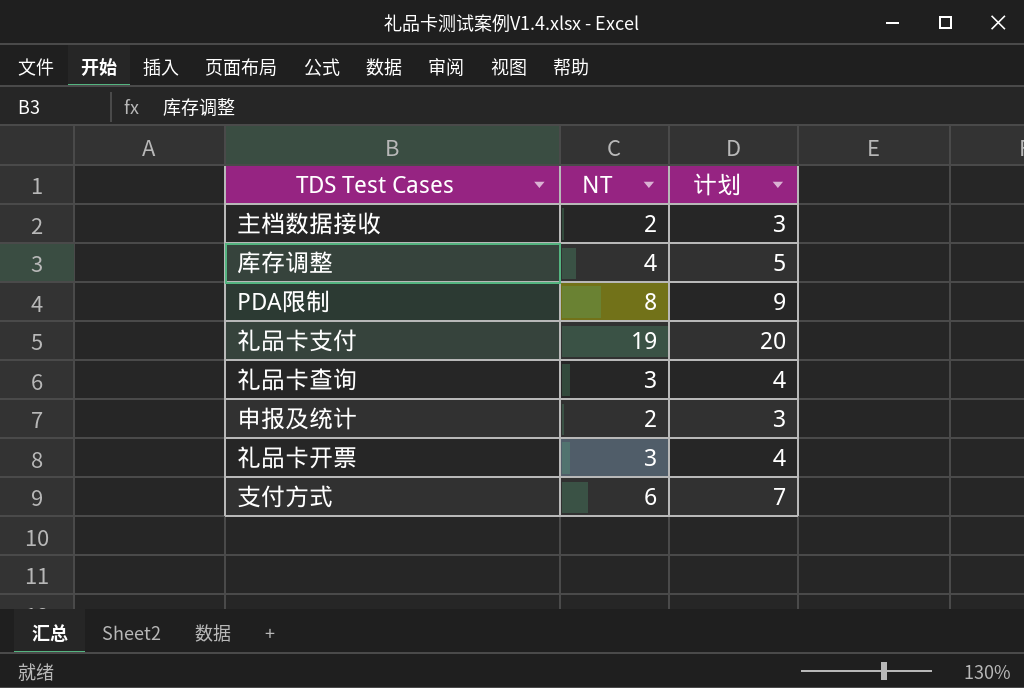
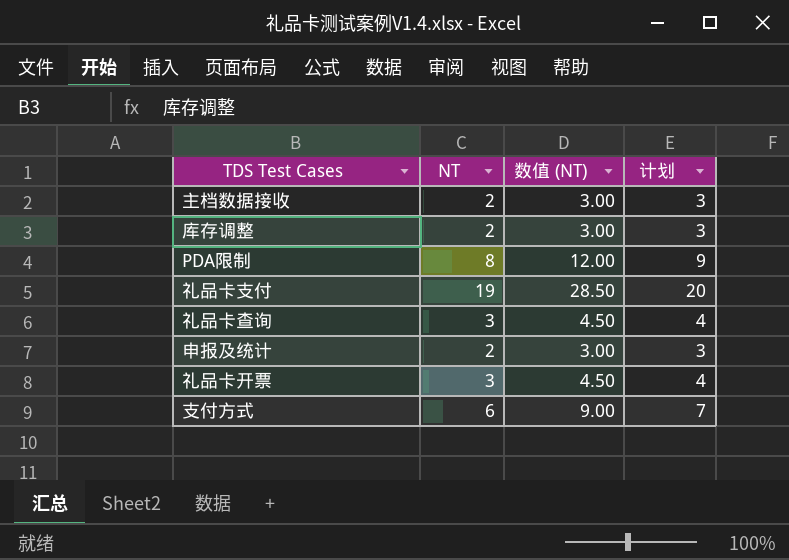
column 数值 (NT) | formula: none -> [NT] * 1.5
库存调整 | NT: 4 -> 2
库存调整 | 计划: 5 -> 3

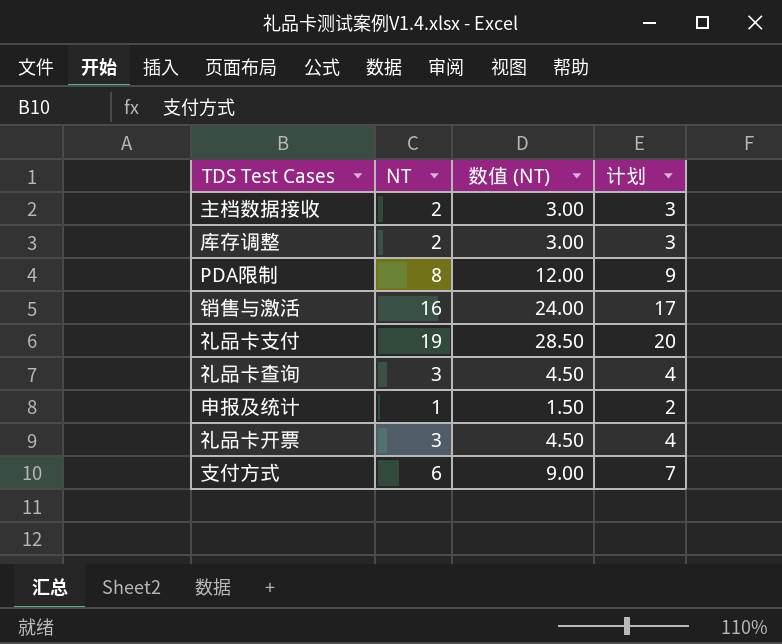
row 销售与激活: none -> 16 | 24.00 | 17
申报及统计 | NT: 2 -> 1
申报及统计 | 数值 (NT): 3.00 -> 1.50
申报及统计 | 计划: 3 -> 2

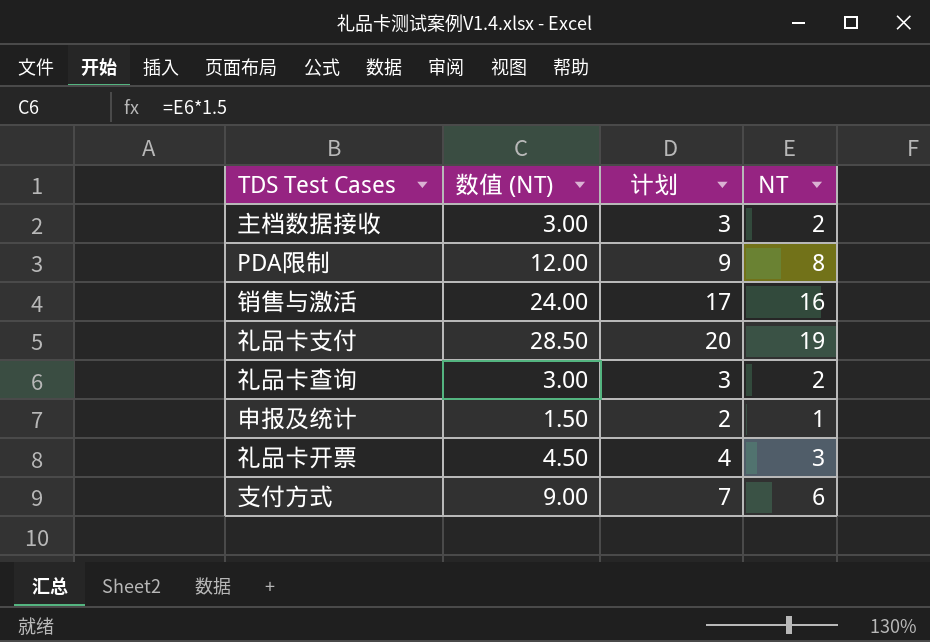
column NT | position: 2 -> 4
row 库存调整: 2 | 3.00 | 3 -> none
礼品卡查询 | 数值 (NT): 4.50 -> 3.00
礼品卡查询 | 计划: 4 -> 3
礼品卡查询 | NT: 3 -> 2

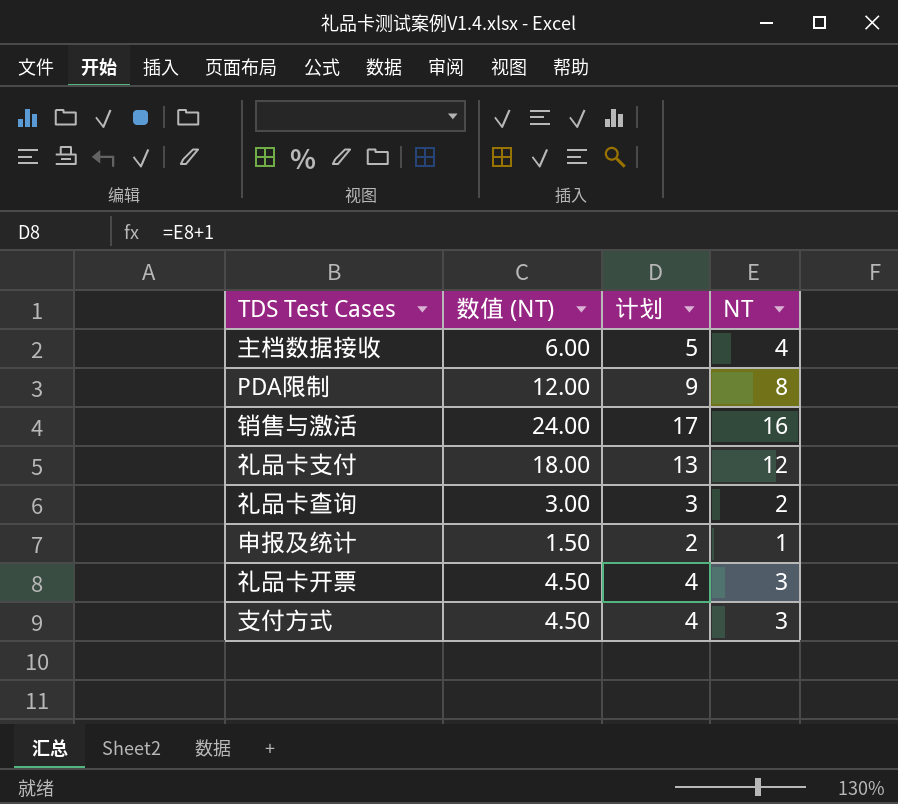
主档数据接收 | 数值 (NT): 3.00 -> 6.00
主档数据接收 | 计划: 3 -> 5
主档数据接收 | NT: 2 -> 4
礼品卡支付 | 数值 (NT): 28.50 -> 18.00
礼品卡支付 | 计划: 20 -> 13
礼品卡支付 | NT: 19 -> 12
支付方式 | 数值 (NT): 9.00 -> 4.50
支付方式 | 计划: 7 -> 4
支付方式 | NT: 6 -> 3

